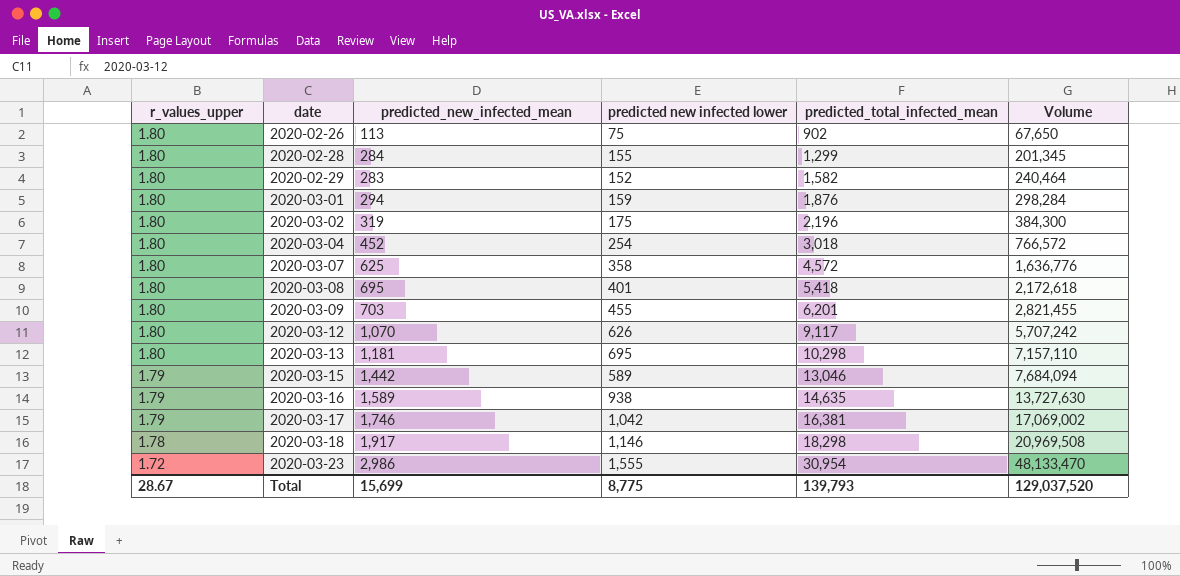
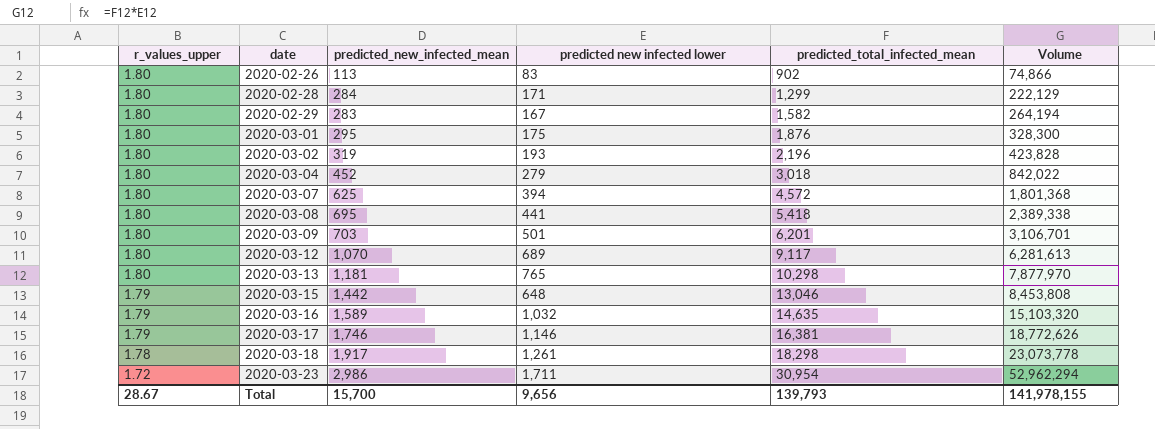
2020-02-26 | predicted new infected lower: 75 -> 83
2020-02-26 | Volume: 67,650 -> 74,866
2020-02-28 | predicted new infected lower: 155 -> 171
2020-02-28 | Volume: 201,345 -> 222,129
2020-02-29 | predicted new infected lower: 152 -> 167
2020-02-29 | Volume: 240,464 -> 264,194
2020-03-01 | predicted_new_infected_mean: 294 -> 295
2020-03-01 | predicted new infected lower: 159 -> 175
2020-03-01 | Volume: 298,284 -> 328,300
2020-03-02 | predicted new infected lower: 175 -> 193
2020-03-02 | Volume: 384,300 -> 423,828
2020-03-04 | predicted new infected lower: 254 -> 279
2020-03-04 | Volume: 766,572 -> 842,022
2020-03-07 | predicted new infected lower: 358 -> 394
2020-03-07 | Volume: 1,636,776 -> 1,801,368
2020-03-08 | predicted new infected lower: 401 -> 441
2020-03-08 | Volume: 2,172,618 -> 2,389,338
2020-03-09 | predicted new infected lower: 455 -> 501
2020-03-09 | Volume: 2,821,455 -> 3,106,701
2020-03-12 | predicted new infected lower: 626 -> 689
2020-03-12 | Volume: 5,707,242 -> 6,281,613
2020-03-13 | predicted new infected lower: 695 -> 765
2020-03-13 | Volume: 7,157,110 -> 7,877,970
2020-03-15 | predicted new infected lower: 589 -> 648
2020-03-15 | Volume: 7,684,094 -> 8,453,808
2020-03-16 | predicted new infected lower: 938 -> 1,032
2020-03-16 | Volume: 13,727,630 -> 15,103,320
2020-03-17 | predicted new infected lower: 1,042 -> 1,146
2020-03-17 | Volume: 17,069,002 -> 18,772,626
2020-03-18 | predicted new infected lower: 1,146 -> 1,261
2020-03-18 | Volume: 20,969,508 -> 23,073,778
2020-03-23 | predicted new infected lower: 1,555 -> 1,711
2020-03-23 | Volume: 48,133,470 -> 52,962,294
Total | predicted_new_infected_mean: 15,699 -> 15,700
Total | predicted new infected lower: 8,775 -> 9,656
Total | Volume: 129,037,520 -> 141,978,155

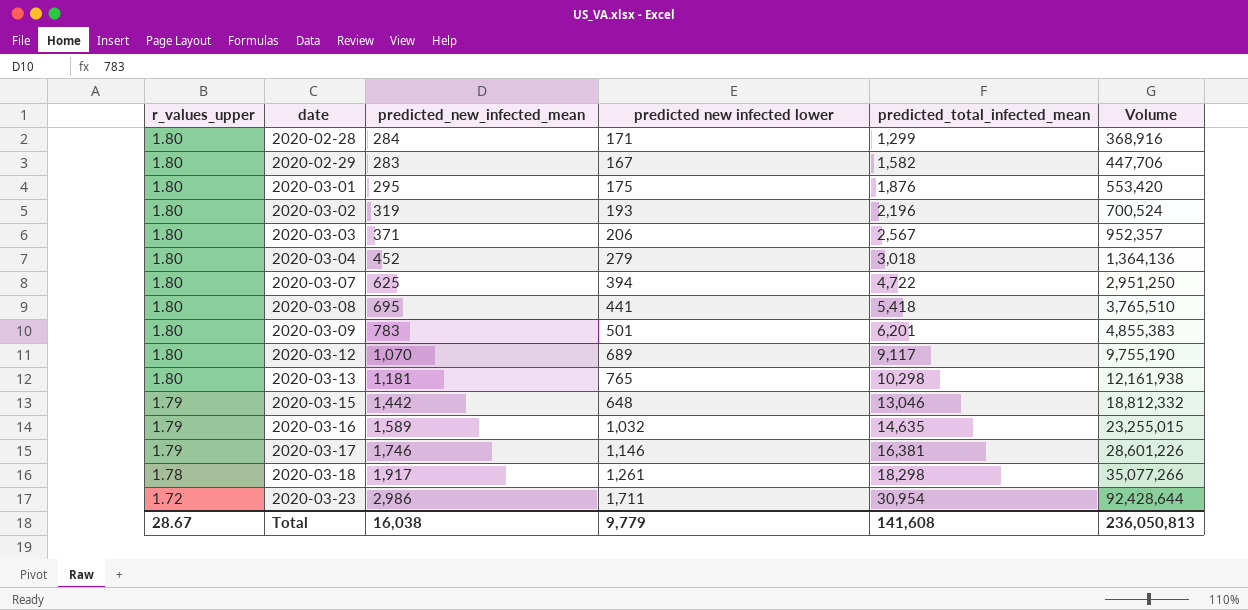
column Volume | formula: [predicted new infected lower] * [predicted_total_infected_mean] -> [predicted_new_infected_mean] * [predicted_total_infected_mean]
row 2020-02-26: 1.80 | 113 | 83 | 902 | 74,866 -> none
row 2020-03-03: none -> 1.80 | 371 | 206 | 2,567 | 952,357
2020-03-07 | predicted_total_infected_mean: 4,572 -> 4,722
2020-03-09 | predicted_new_infected_mean: 703 -> 783
Total | predicted_new_infected_mean: 15,700 -> 16,038
Total | predicted new infected lower: 9,656 -> 9,779
Total | predicted_total_infected_mean: 139,793 -> 141,608
Total | Volume: 141,978,155 -> 236,050,813

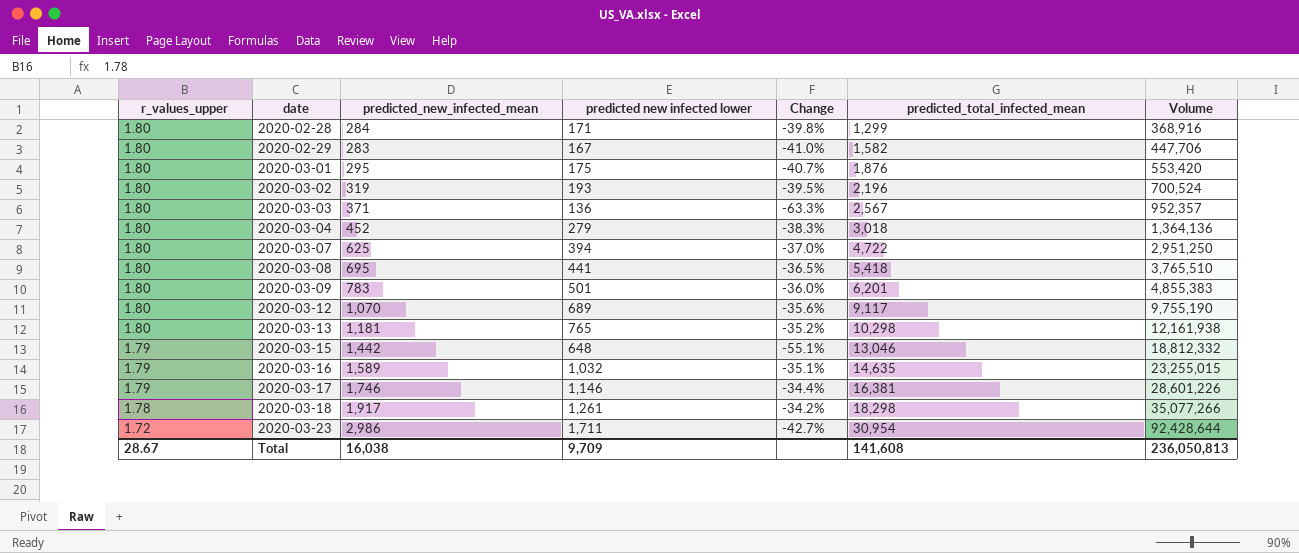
column Change | formula: none -> ([predicted new infected lower] - [predicted_new_infected_mean]) / [predicted_new_infected_mean]
2020-03-03 | predicted new infected lower: 206 -> 136
Total | predicted new infected lower: 9,779 -> 9,709

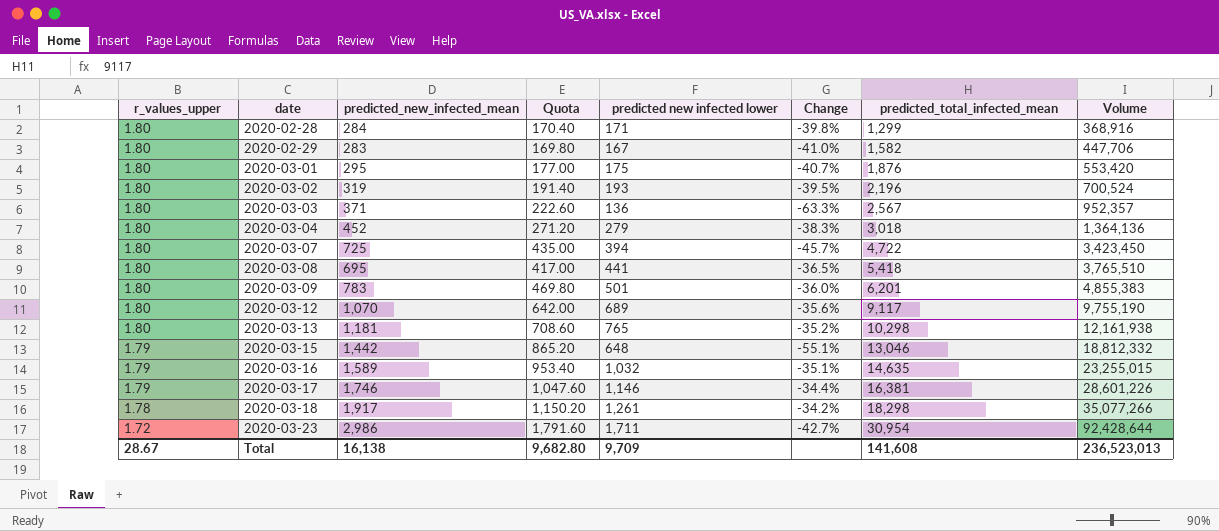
column Quota | formula: none -> [predicted_new_infected_mean] * 0.6
2020-03-07 | predicted_new_infected_mean: 625 -> 725
2020-03-07 | Change: -37.0% -> -45.7%
2020-03-07 | Volume: 2,951,250 -> 3,423,450
Total | predicted_new_infected_mean: 16,038 -> 16,138
Total | Volume: 236,050,813 -> 236,523,013

